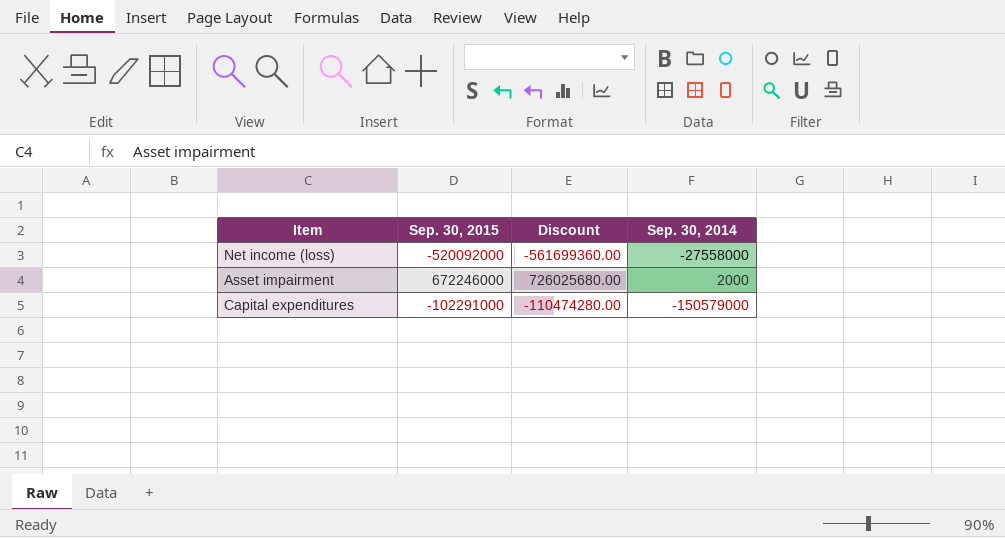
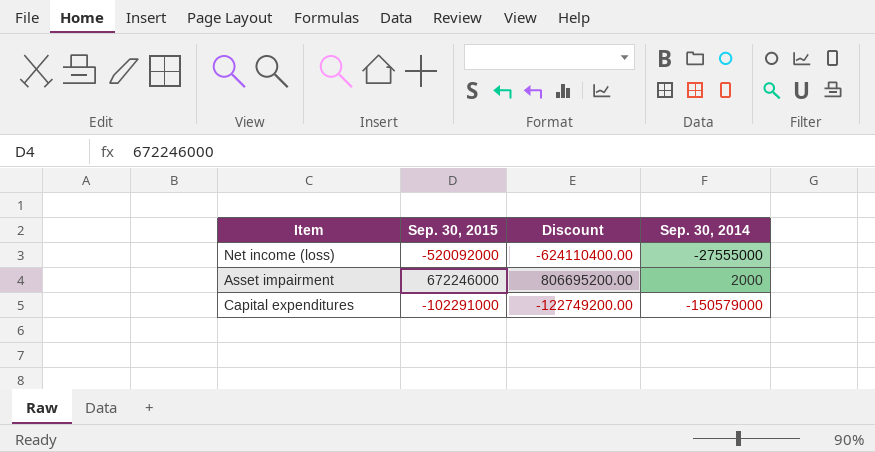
column Discount | formula: [Sep. 30, 2015] * 1.08 -> [Sep. 30, 2015] * 1.2
Net income (loss) | Sep. 30, 2014: -27558000 -> -27555000

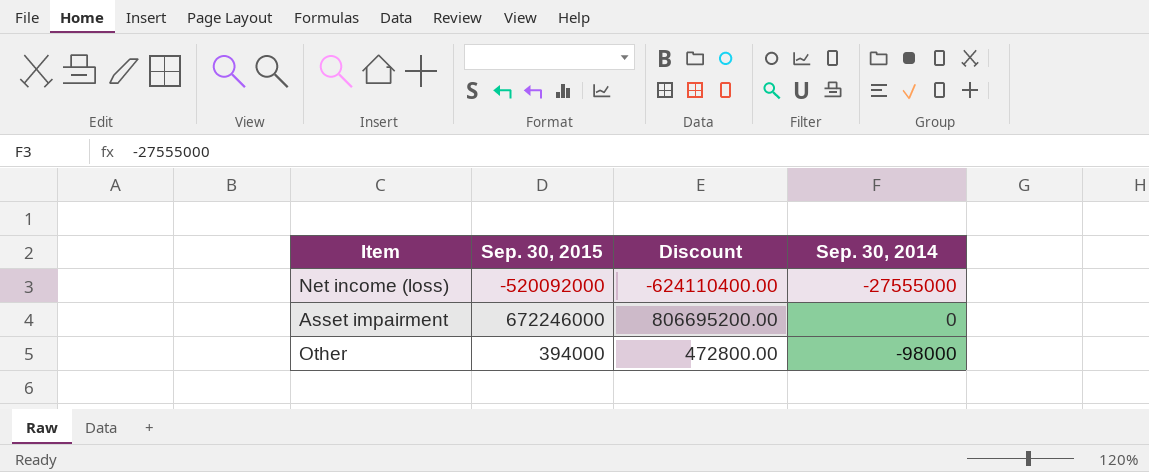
row Capital expenditures: -102291000 | -122749200.00 | -150579000 -> none
Asset impairment | Sep. 30, 2014: 2000 -> 0
row Other: none -> 394000 | 472800.00 | -98000

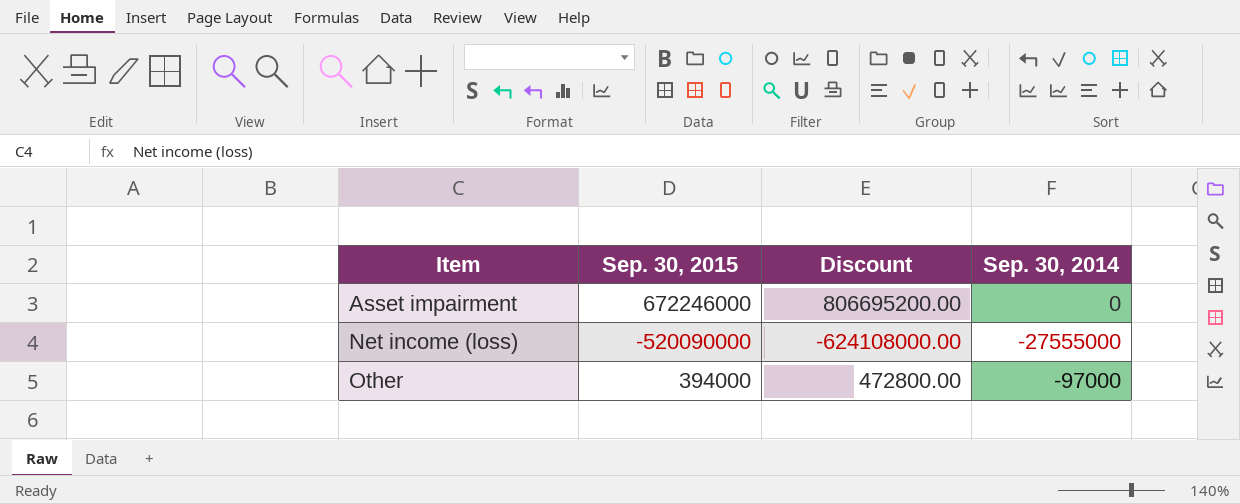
row order: none -> Item ascending
Net income (loss) | Sep. 30, 2015: -520092000 -> -520090000
Net income (loss) | Discount: -624110400.00 -> -624108000.00
Other | Sep. 30, 2014: -98000 -> -97000

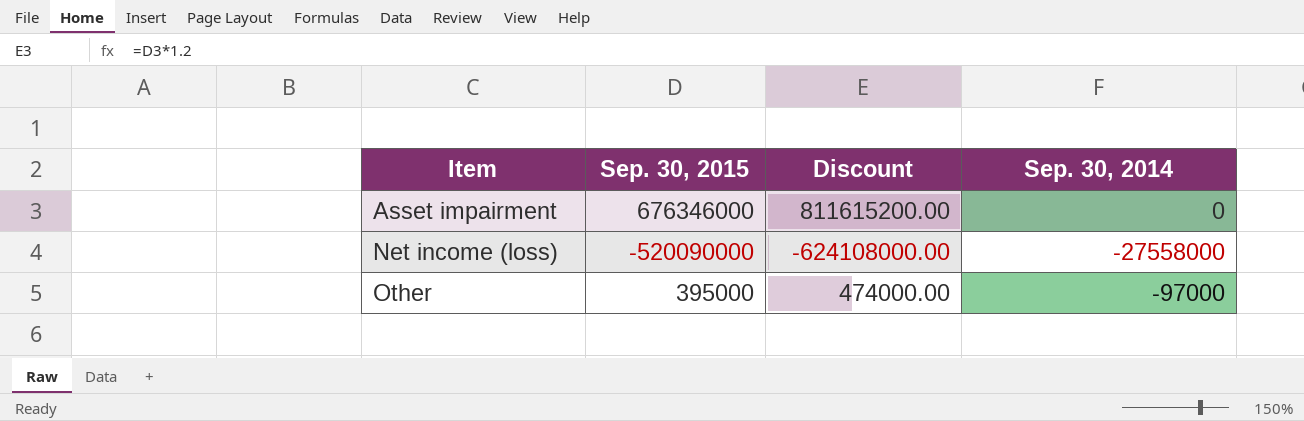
Asset impairment | Sep. 30, 2015: 672246000 -> 676346000
Asset impairment | Discount: 806695200.00 -> 811615200.00
Net income (loss) | Sep. 30, 2014: -27555000 -> -27558000
Other | Sep. 30, 2015: 394000 -> 395000
Other | Discount: 472800.00 -> 474000.00

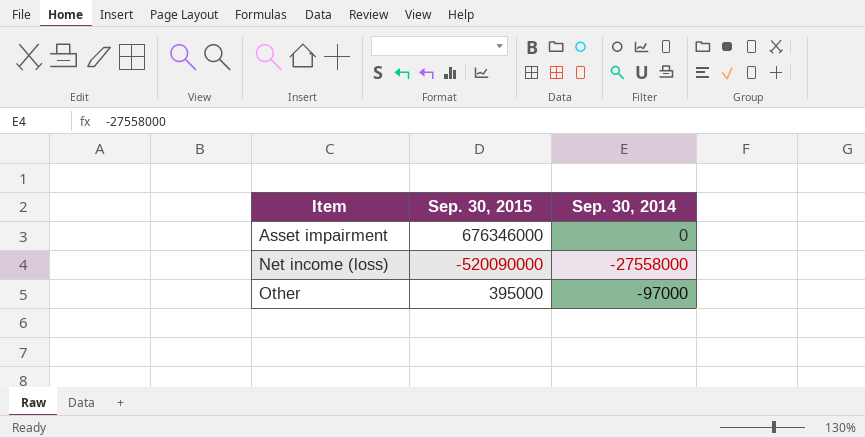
column Discount | formula: [Sep. 30, 2015] * 1.2 -> none

